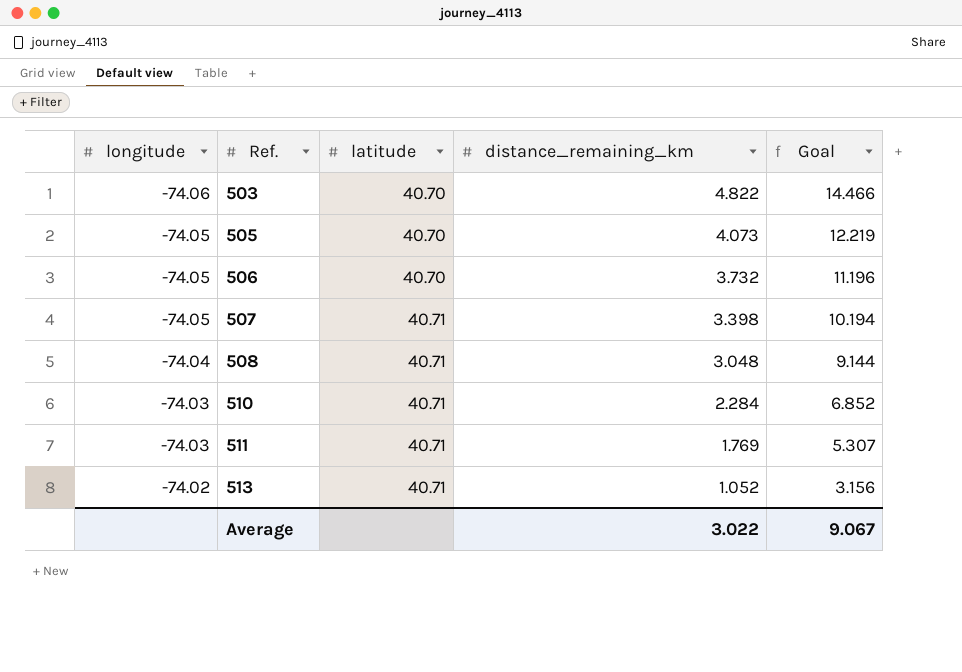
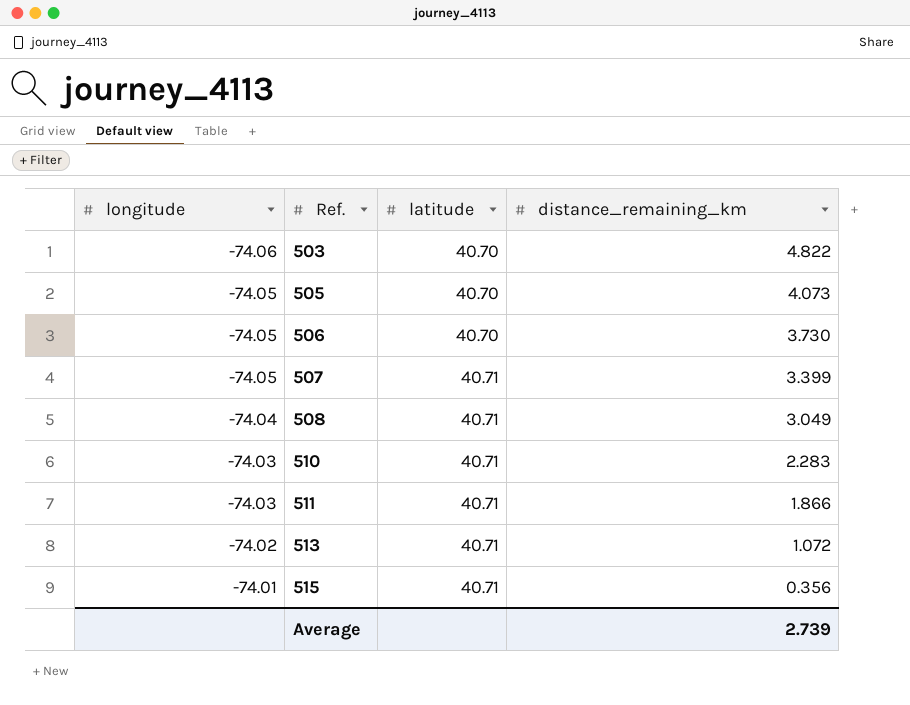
column Goal | formula: [distance_remaining_km] * 3 -> none
506 | distance_remaining_km: 3.732 -> 3.730
507 | distance_remaining_km: 3.398 -> 3.399
508 | distance_remaining_km: 3.048 -> 3.049
510 | distance_remaining_km: 2.284 -> 2.283
511 | distance_remaining_km: 1.769 -> 1.866
513 | distance_remaining_km: 1.052 -> 1.072
row 515: none -> -74.01 | 40.71 | 0.356
Average | distance_remaining_km: 3.022 -> 2.739

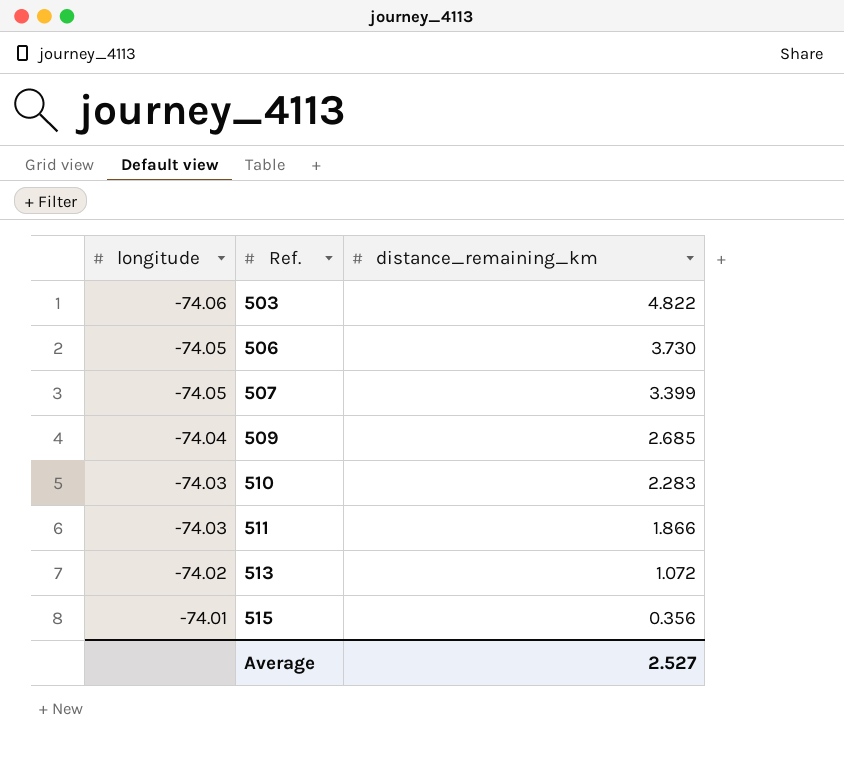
column latitude | position: 3 -> none
row 505: -74.05 | 40.70 | 4.073 -> none
row 508: -74.04 | 40.71 | 3.049 -> none
row 509: none -> -74.04 | 2.685
Average | distance_remaining_km: 2.739 -> 2.527

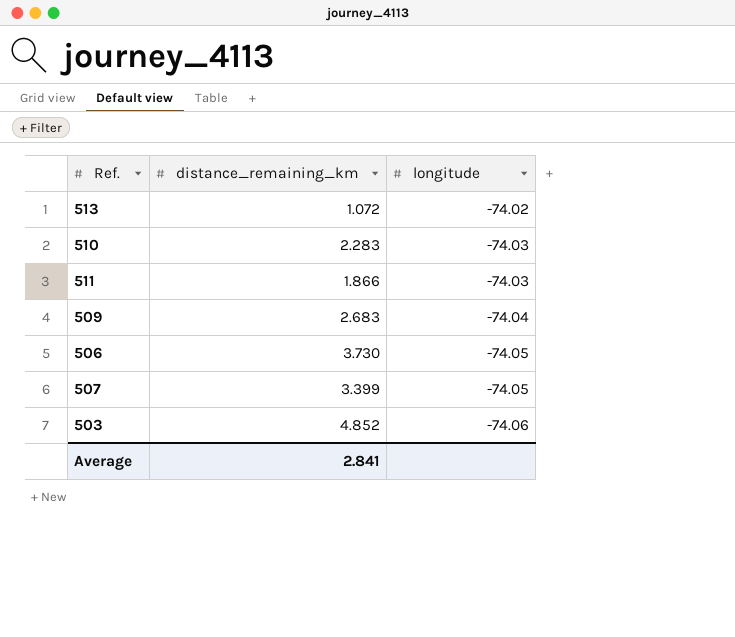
row order: longitude ascending -> longitude descending
column longitude | position: 1 -> 3
row 515: -74.01 | 0.356 -> none
509 | distance_remaining_km: 2.685 -> 2.683
503 | distance_remaining_km: 4.822 -> 4.852
Average | distance_remaining_km: 2.527 -> 2.841

